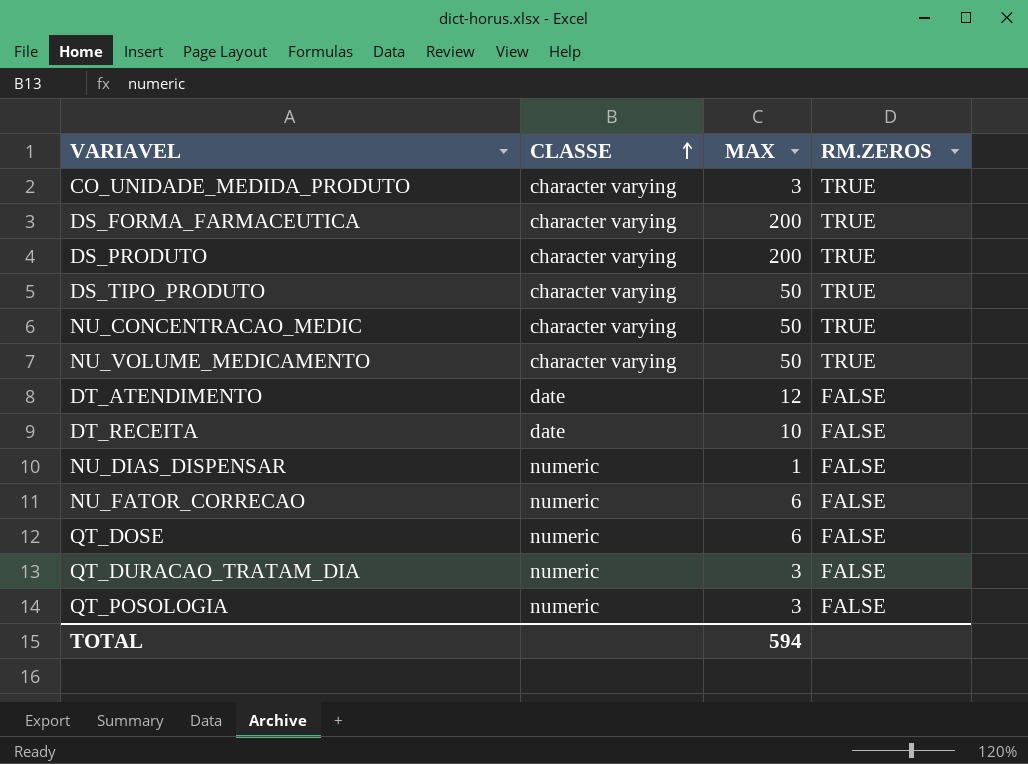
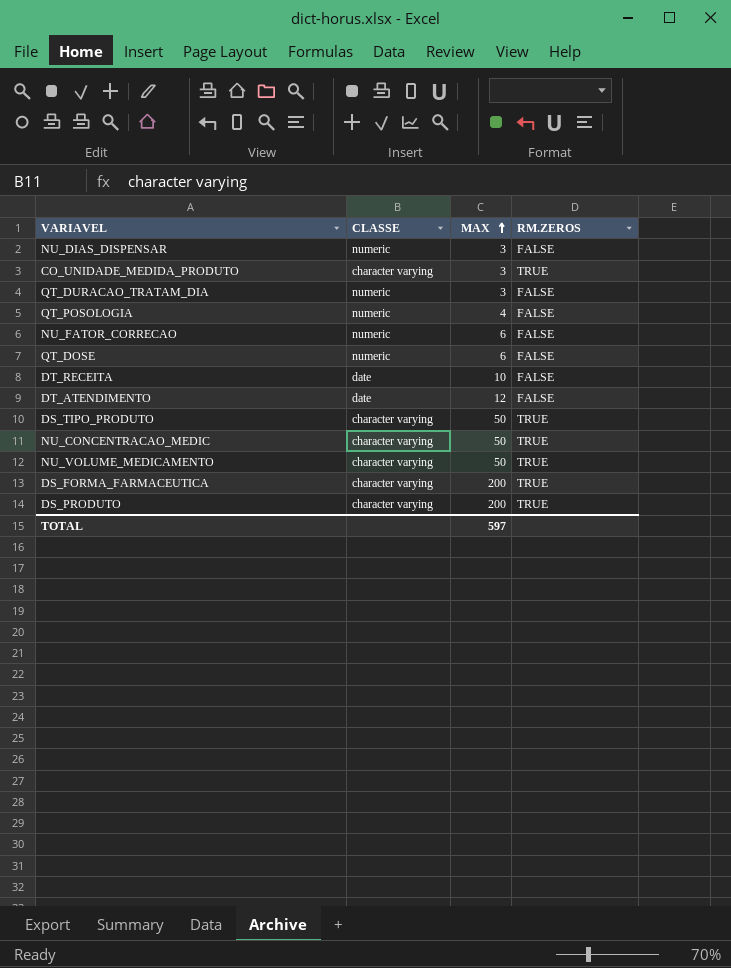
row order: CLASSE ascending -> MAX ascending
NU_DIAS_DISPENSAR | MAX: 1 -> 3
QT_POSOLOGIA | MAX: 3 -> 4
TOTAL | MAX: 594 -> 597

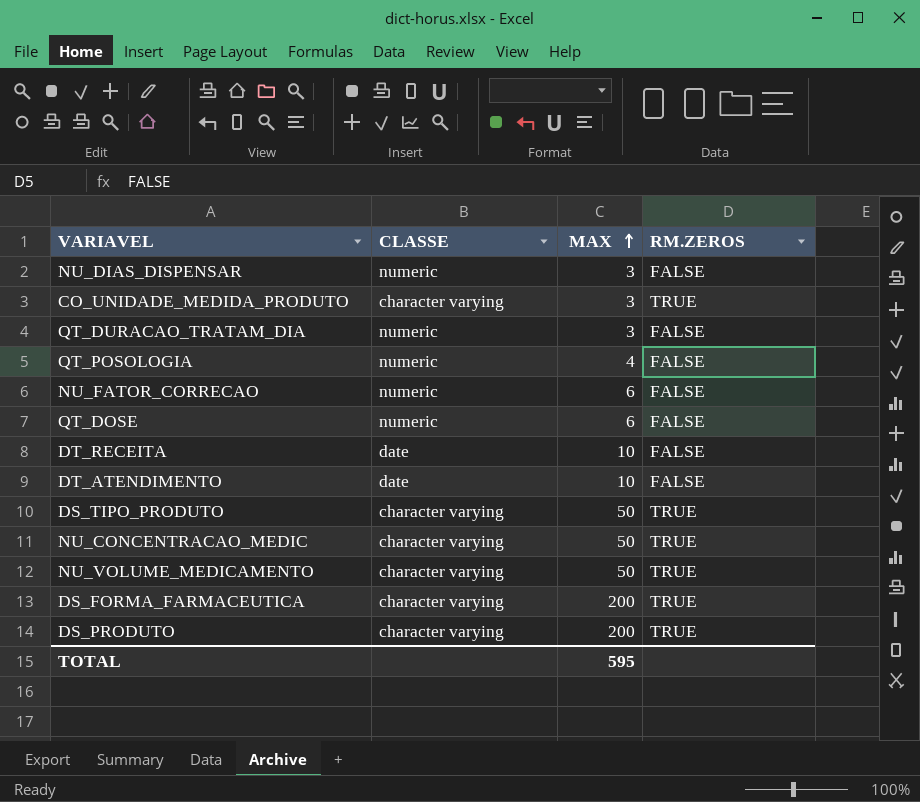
DT_ATENDIMENTO | MAX: 12 -> 10
TOTAL | MAX: 597 -> 595

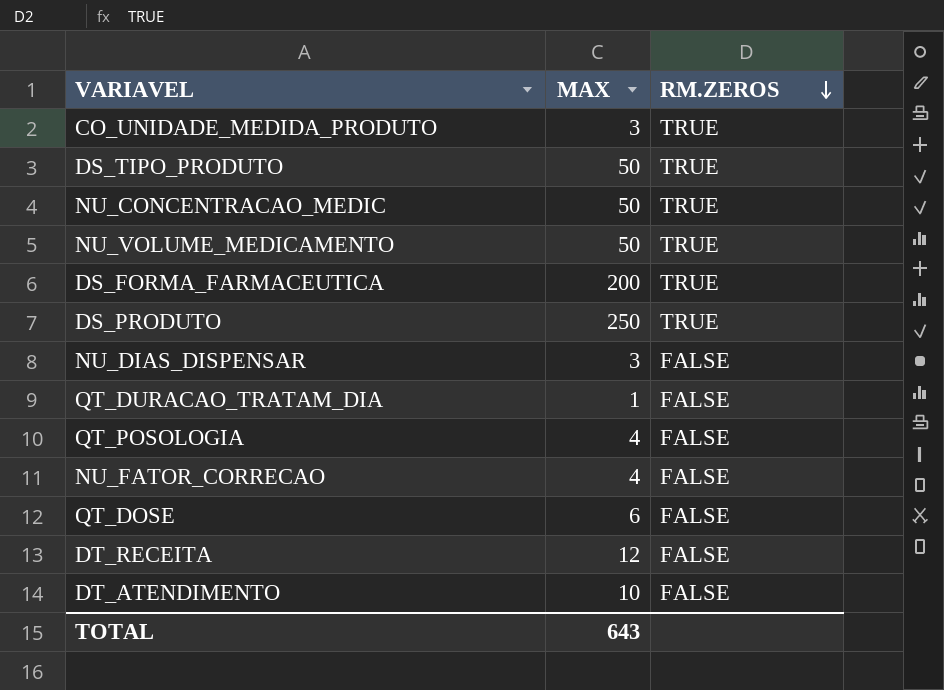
row order: MAX ascending -> RM.ZEROS descending
column CLASSE | position: 2 -> none
DS_PRODUTO | MAX: 200 -> 250
QT_DURACAO_TRATAM_DIA | MAX: 3 -> 1
NU_FATOR_CORRECAO | MAX: 6 -> 4
DT_RECEITA | MAX: 10 -> 12
TOTAL | MAX: 595 -> 643

